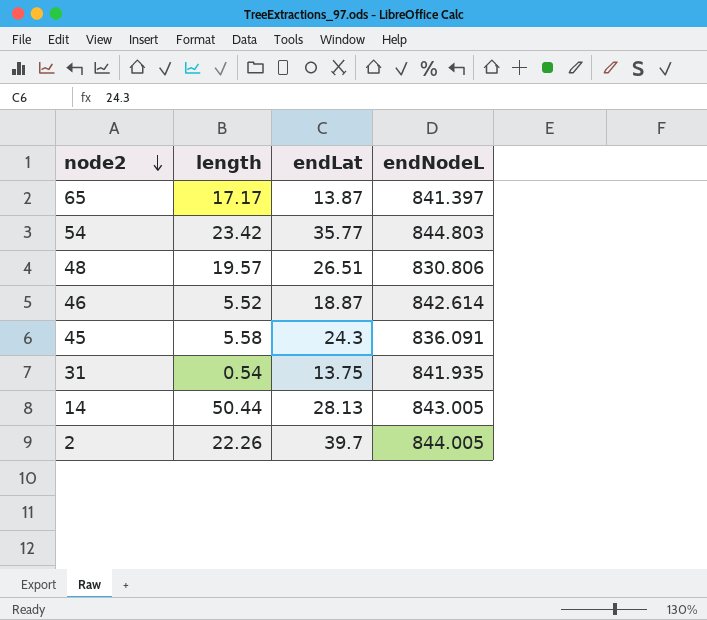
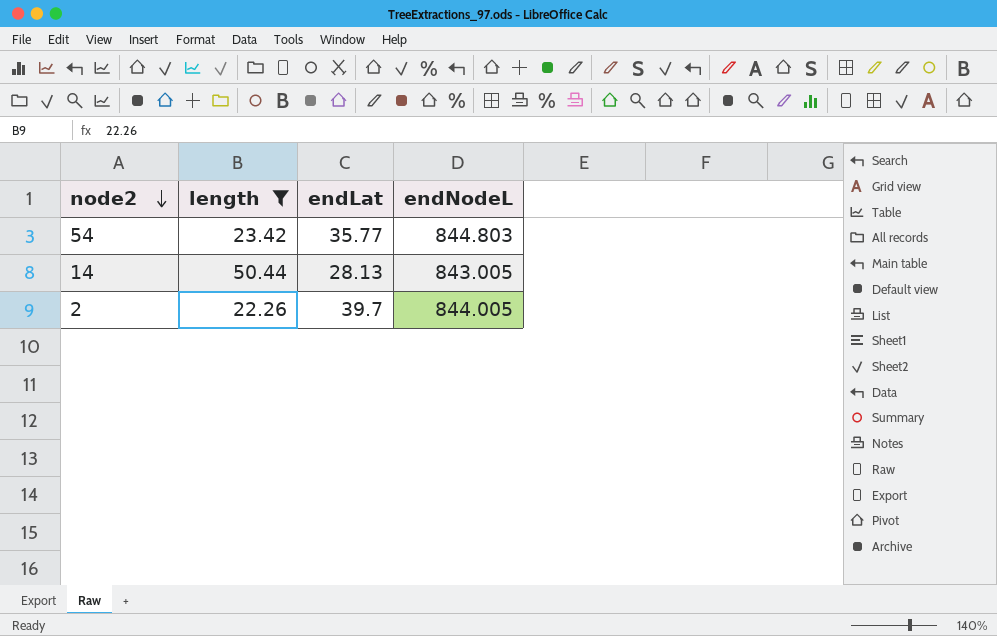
filter: none -> length >= 22.26

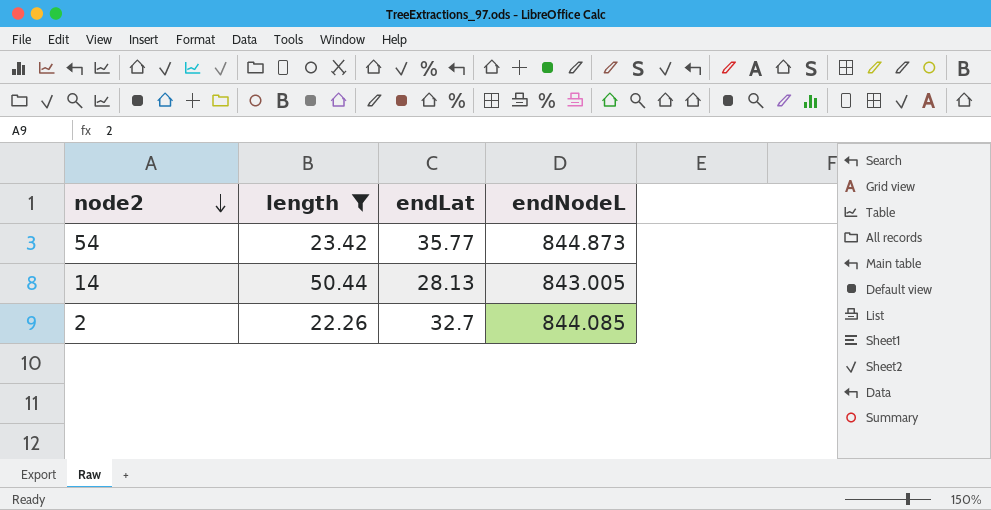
54 | endNodeL: 844.803 -> 844.873
2 | endLat: 39.7 -> 32.7
2 | endNodeL: 844.005 -> 844.085

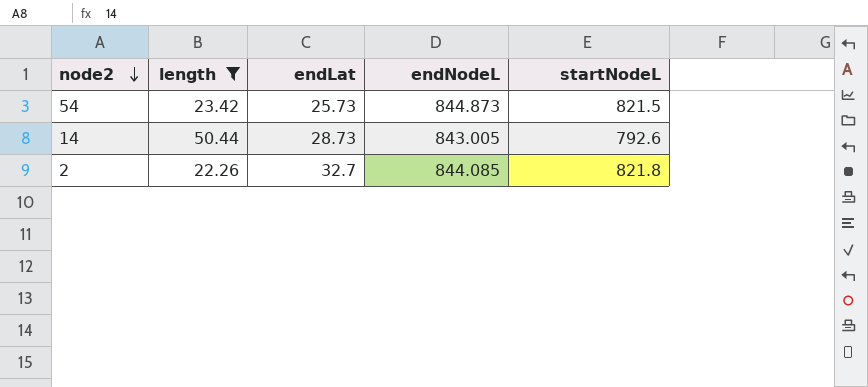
column startNodeL | formula: none -> [endNodeL] - [length]
54 | endLat: 35.77 -> 25.73
14 | endLat: 28.13 -> 28.73

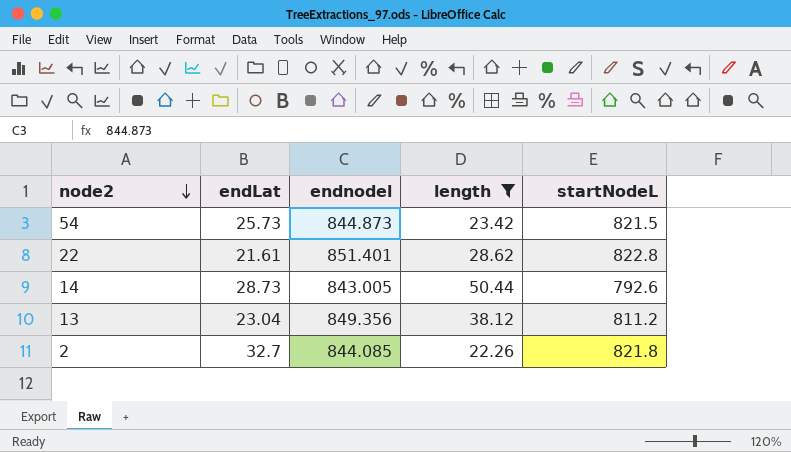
column name: endNodeL -> endnodel
column length | position: 2 -> 4
row 22: none -> 21.61 | 851.401 | 28.62 | 822.8
row 13: none -> 23.04 | 849.356 | 38.12 | 811.2

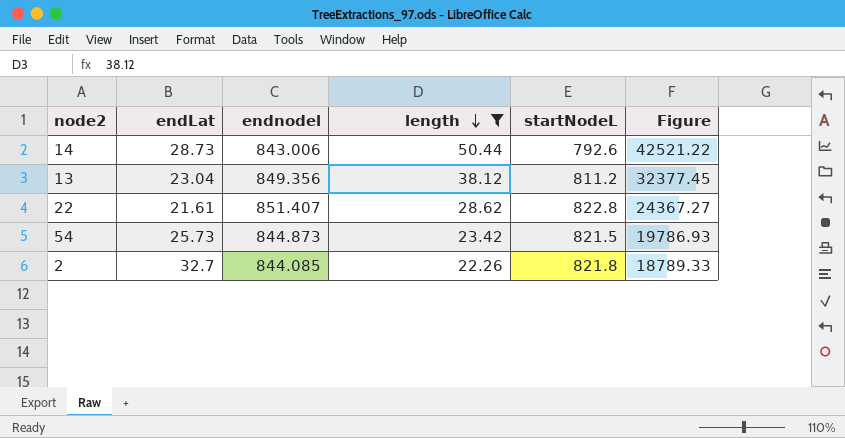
row order: node2 descending -> length descending
column Figure | formula: none -> [endnodel] * [length]
14 | endnodel: 843.005 -> 843.006
22 | endnodel: 851.401 -> 851.407

